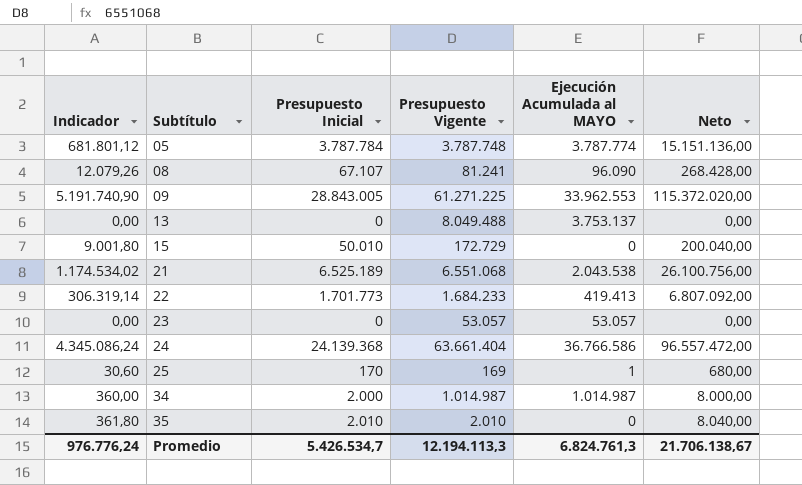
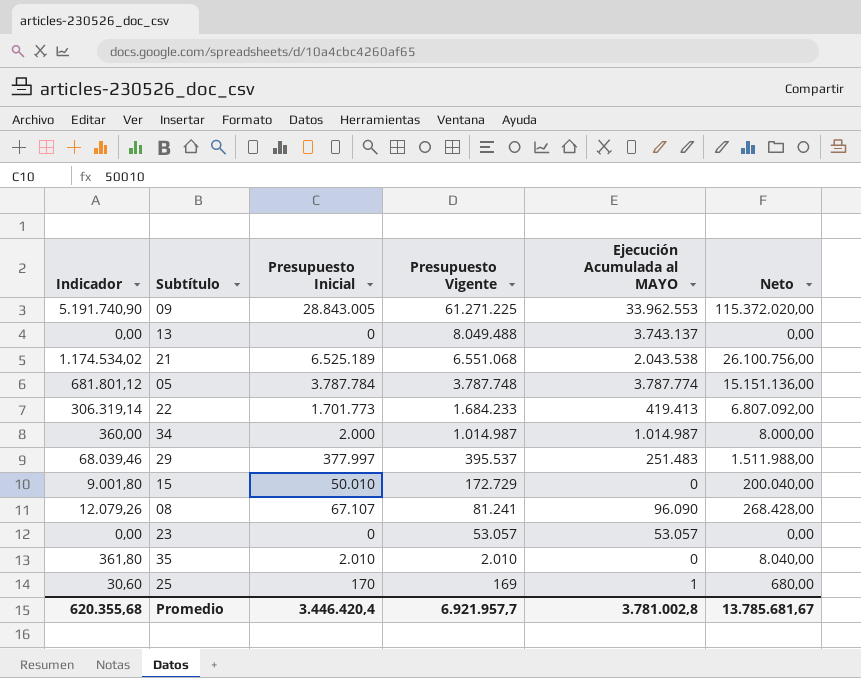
row order: Subtítulo ascending -> Presupuesto Vigente descending
row 24: 4.345.086,24 | 24.139.368 | 63.661.404 | 36.766.586 | 96.557.472,00 -> none
13 | Ejecución Acumulada al MAYO: 3.753.137 -> 3.743.137
row 29: none -> 68.039,46 | 377.997 | 395.537 | 251.483 | 1.511.988,00
Promedio | Indicador: 976.776,24 -> 620.355,68
Promedio | Presupuesto Inicial: 5.426.534,7 -> 3.446.420,4
Promedio | Presupuesto Vigente: 12.194.113,3 -> 6.921.957,7
Promedio | Ejecución Acumulada al MAYO: 6.824.761,3 -> 3.781.002,8
Promedio | Neto: 21.706.138,67 -> 13.785.681,67

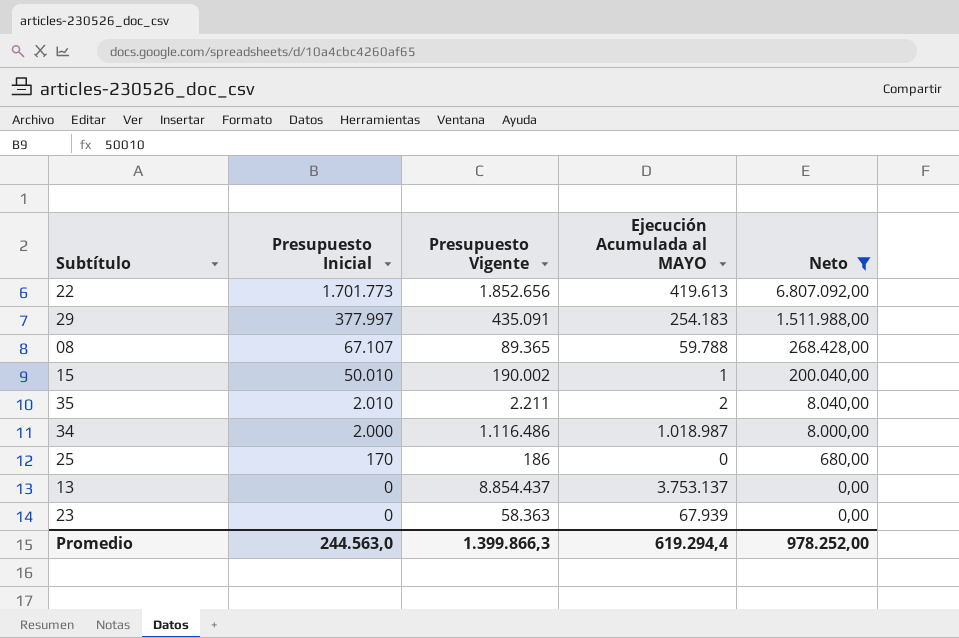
filter: none -> Neto <= 6.807.092,00
row order: Presupuesto Vigente descending -> Presupuesto Inicial descending
column Indicador | formula: [Presupuesto Inicial] * 0,18 -> none
22 | Presupuesto Vigente: 1.684.233 -> 1.852.656
22 | Ejecución Acumulada al MAYO: 419.413 -> 419.613
29 | Presupuesto Vigente: 395.537 -> 435.091
29 | Ejecución Acumulada al MAYO: 251.483 -> 254.183
08 | Presupuesto Vigente: 81.241 -> 89.365
08 | Ejecución Acumulada al MAYO: 96.090 -> 59.788
15 | Presupuesto Vigente: 172.729 -> 190.002
15 | Ejecución Acumulada al MAYO: 0 -> 1
35 | Presupuesto Vigente: 2.010 -> 2.211
35 | Ejecución Acumulada al MAYO: 0 -> 2
34 | Presupuesto Vigente: 1.014.987 -> 1.116.486
34 | Ejecución Acumulada al MAYO: 1.014.987 -> 1.018.987
25 | Presupuesto Vigente: 169 -> 186
25 | Ejecución Acumulada al MAYO: 1 -> 0
13 | Presupuesto Vigente: 8.049.488 -> 8.854.437
13 | Ejecución Acumulada al MAYO: 3.743.137 -> 3.753.137
23 | Presupuesto Vigente: 53.057 -> 58.363
23 | Ejecución Acumulada al MAYO: 53.057 -> 67.939
Promedio | Presupuesto Inicial: 3.446.420,4 -> 244.563,0
Promedio | Presupuesto Vigente: 6.921.957,7 -> 1.399.866,3
Promedio | Ejecución Acumulada al MAYO: 3.781.002,8 -> 619.294,4
Promedio | Neto: 13.785.681,67 -> 978.252,00

